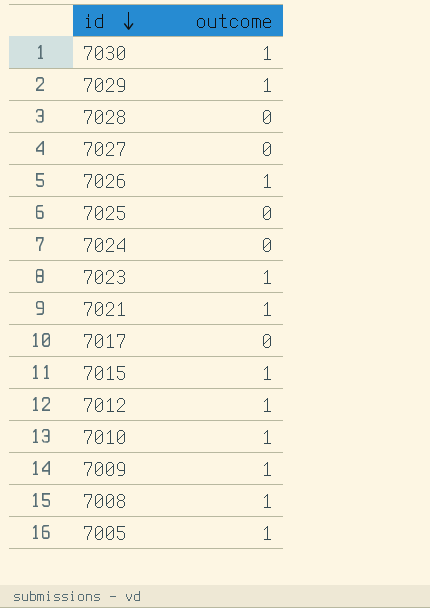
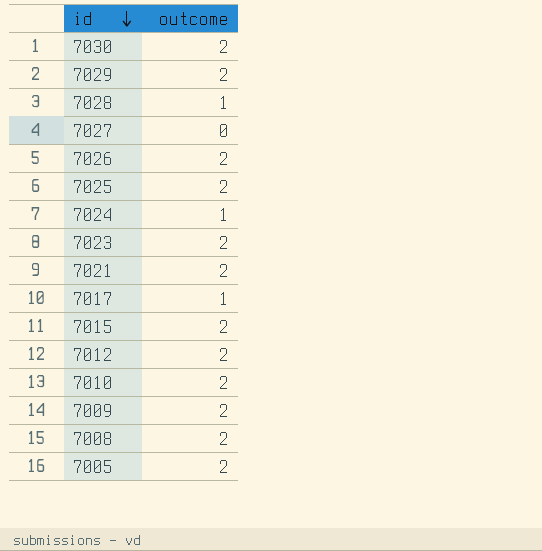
7030 | outcome: 1 -> 2
7029 | outcome: 1 -> 2
7028 | outcome: 0 -> 1
7026 | outcome: 1 -> 2
7025 | outcome: 0 -> 2
7024 | outcome: 0 -> 1
7023 | outcome: 1 -> 2
7021 | outcome: 1 -> 2
7017 | outcome: 0 -> 1
7015 | outcome: 1 -> 2
7012 | outcome: 1 -> 2
7010 | outcome: 1 -> 2
7009 | outcome: 1 -> 2
7008 | outcome: 1 -> 2
7005 | outcome: 1 -> 2

